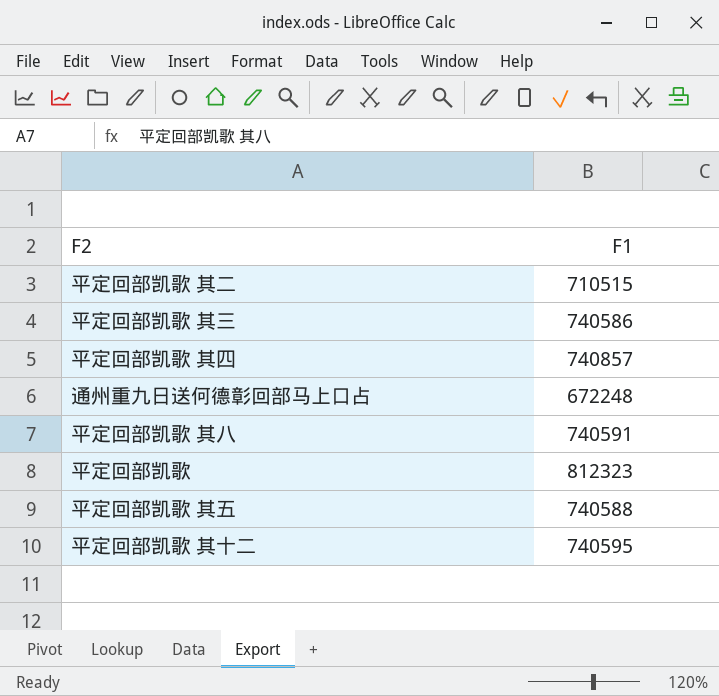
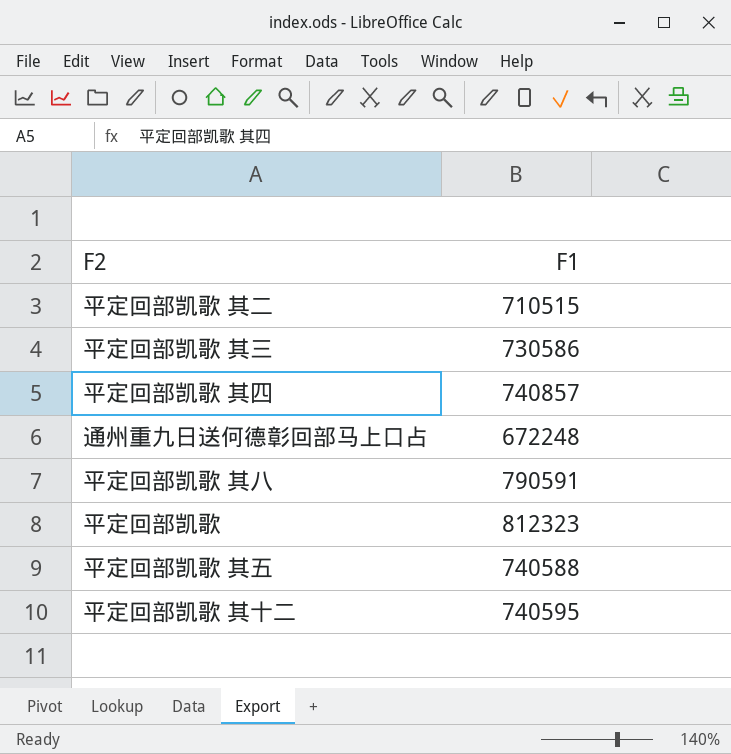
平定回部凯歌 其三 | F1: 740586 -> 730586
平定回部凯歌 其八 | F1: 740591 -> 790591

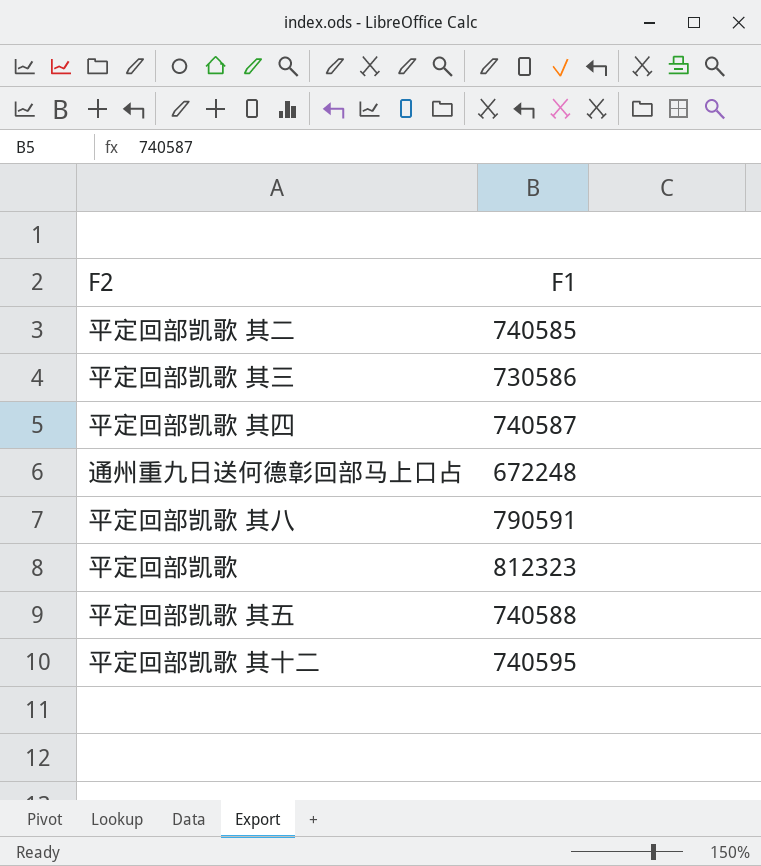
平定回部凯歌 其二 | F1: 710515 -> 740585
平定回部凯歌 其四 | F1: 740857 -> 740587

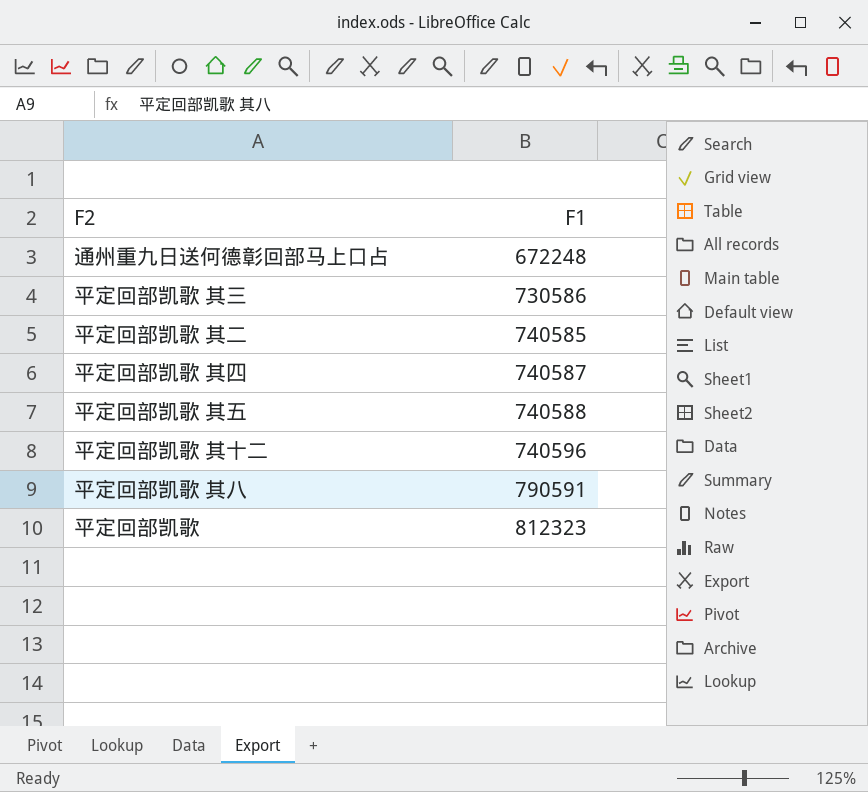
row order: none -> F1 ascending
平定回部凯歌 其十二 | F1: 740595 -> 740596

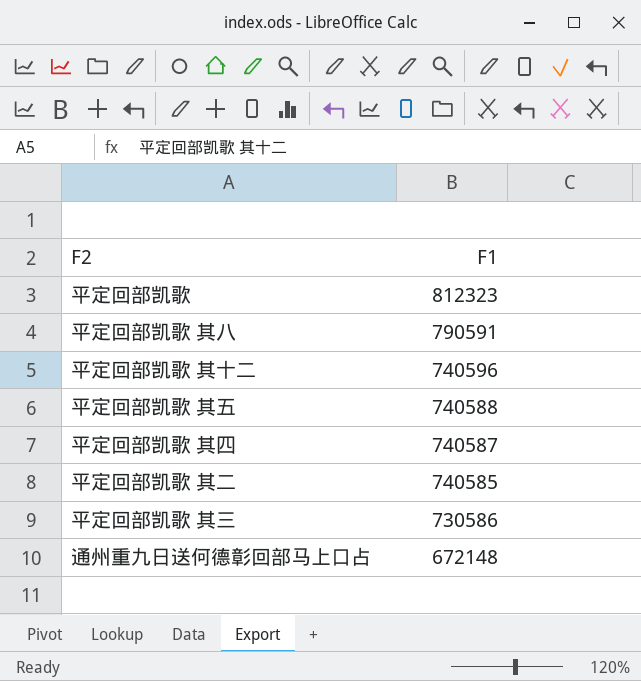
row order: F1 ascending -> F1 descending
通州重九日送何德彰回部马上口占 | F1: 672248 -> 672148

